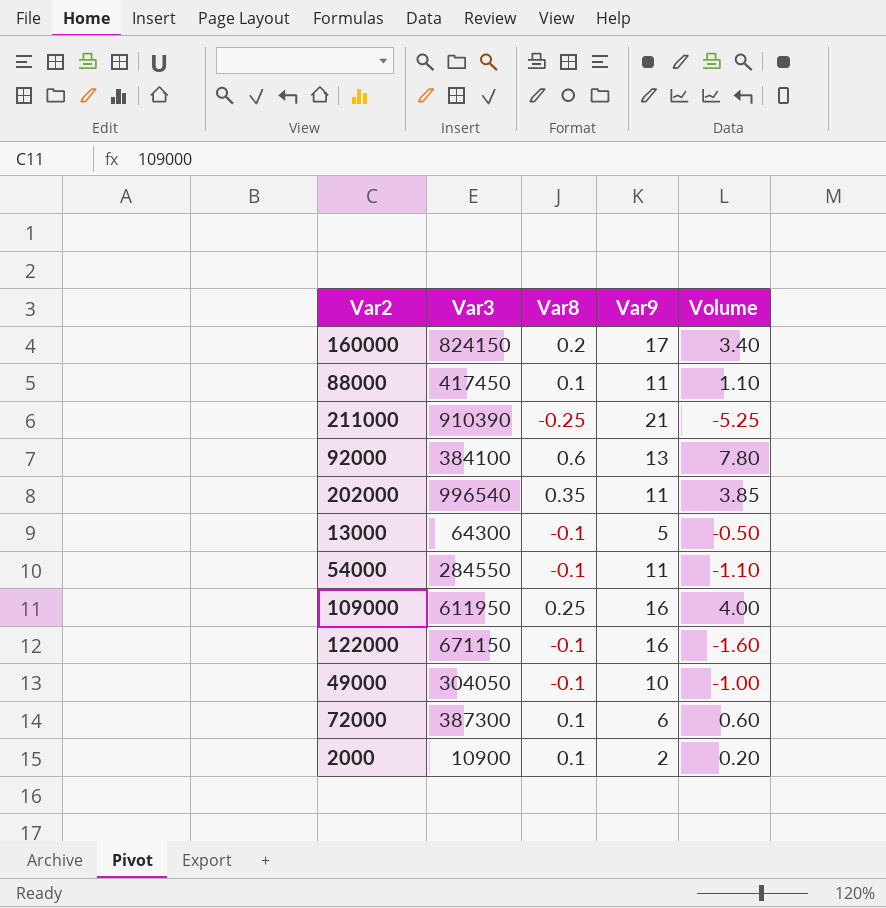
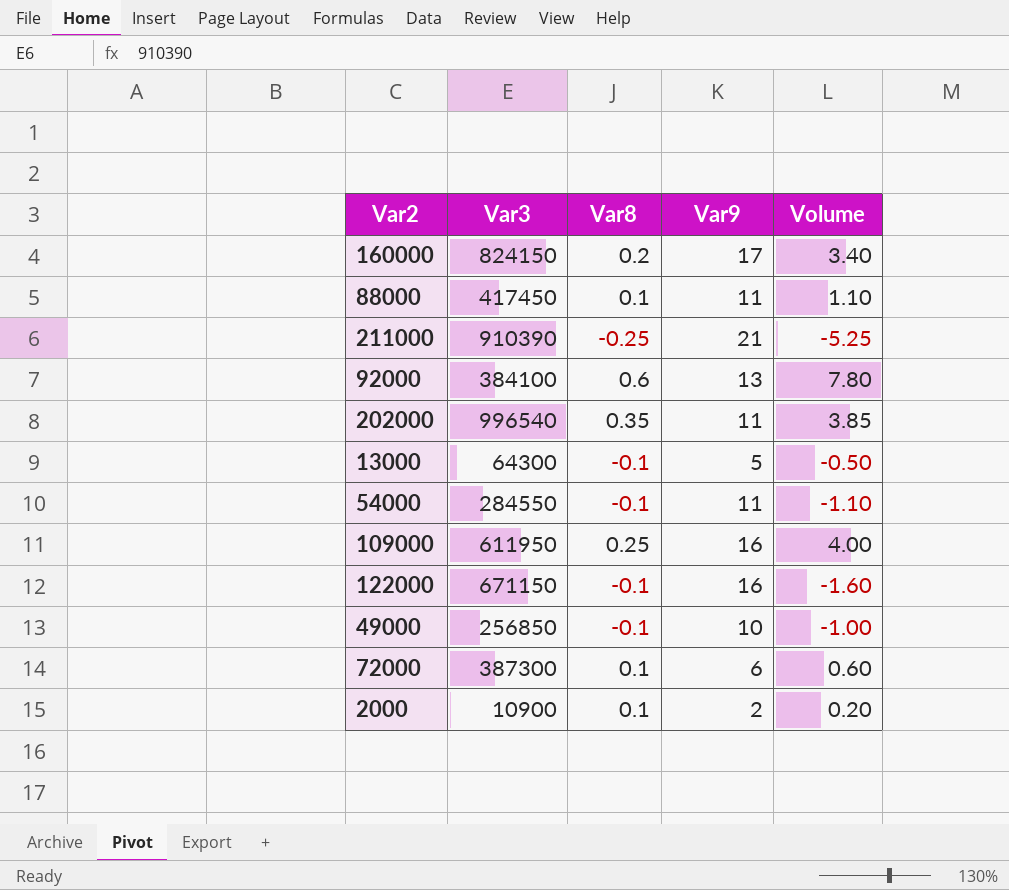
49000 | Var3: 304050 -> 256850

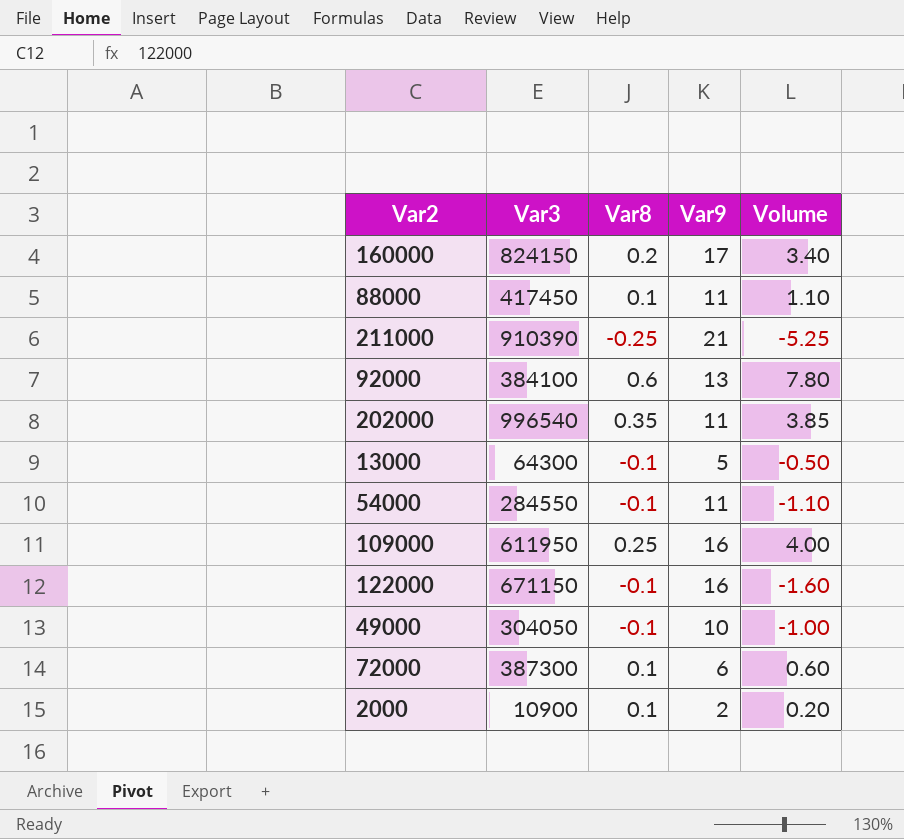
49000 | Var3: 256850 -> 304050

